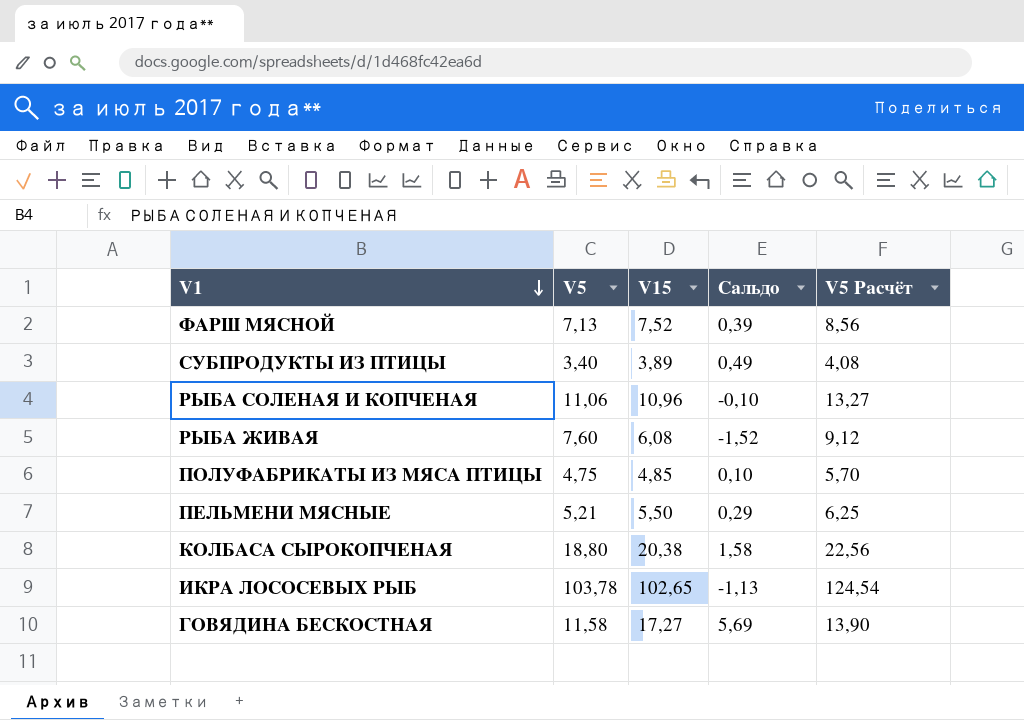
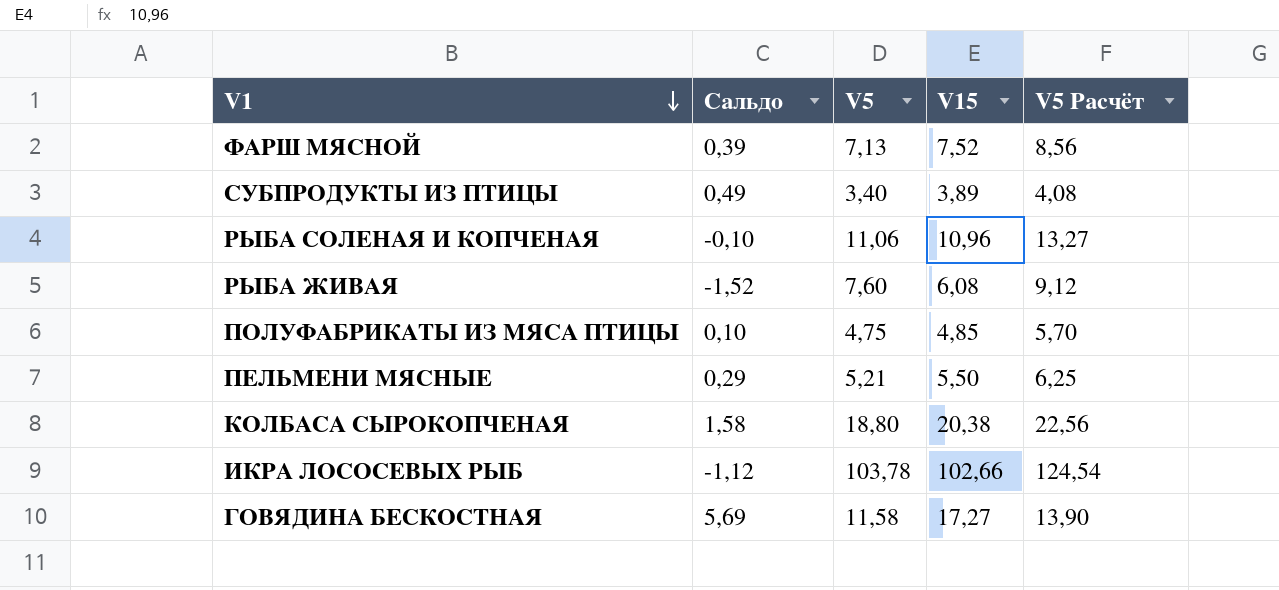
column Сальдо | position: 4 -> 2
ИКРА ЛОСОСЕВЫХ РЫБ | Сальдо: -1,13 -> -1,12
ИКРА ЛОСОСЕВЫХ РЫБ | V15: 102,65 -> 102,66

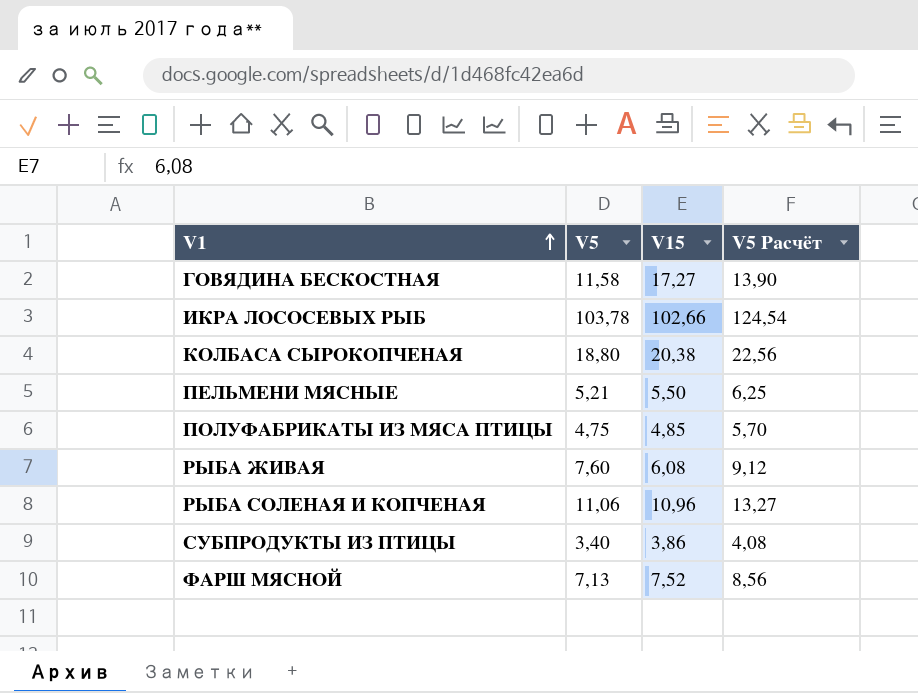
row order: V1 descending -> V1 ascending
column Сальдо | formula: [V15] - [V5] -> none
СУБПРОДУКТЫ ИЗ ПТИЦЫ | V15: 3,89 -> 3,86

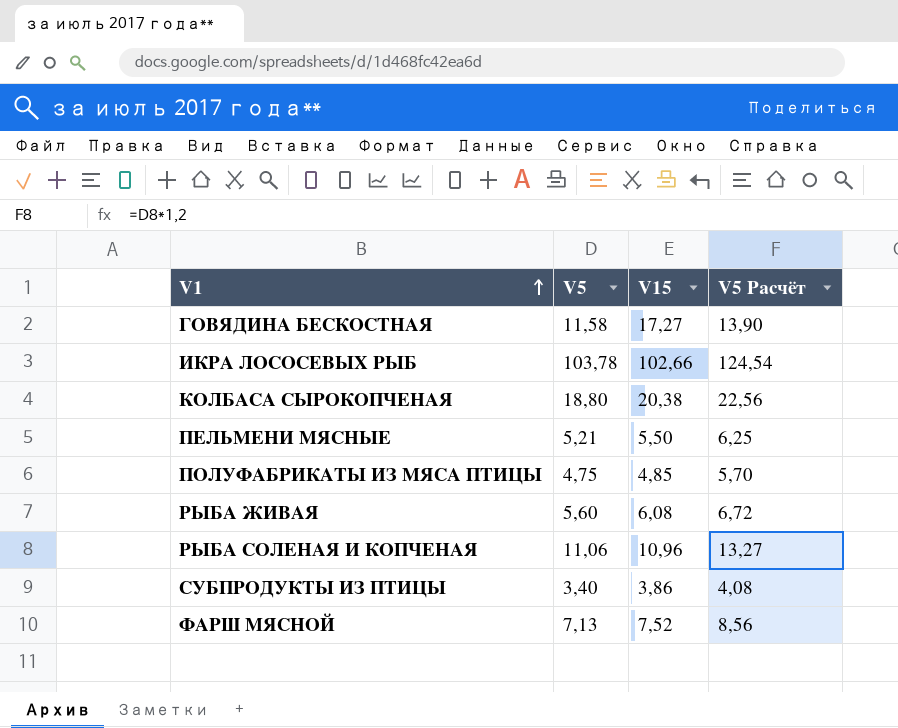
РЫБА ЖИВАЯ | V5: 7,60 -> 5,60
РЫБА ЖИВАЯ | V5 Расчёт: 9,12 -> 6,72

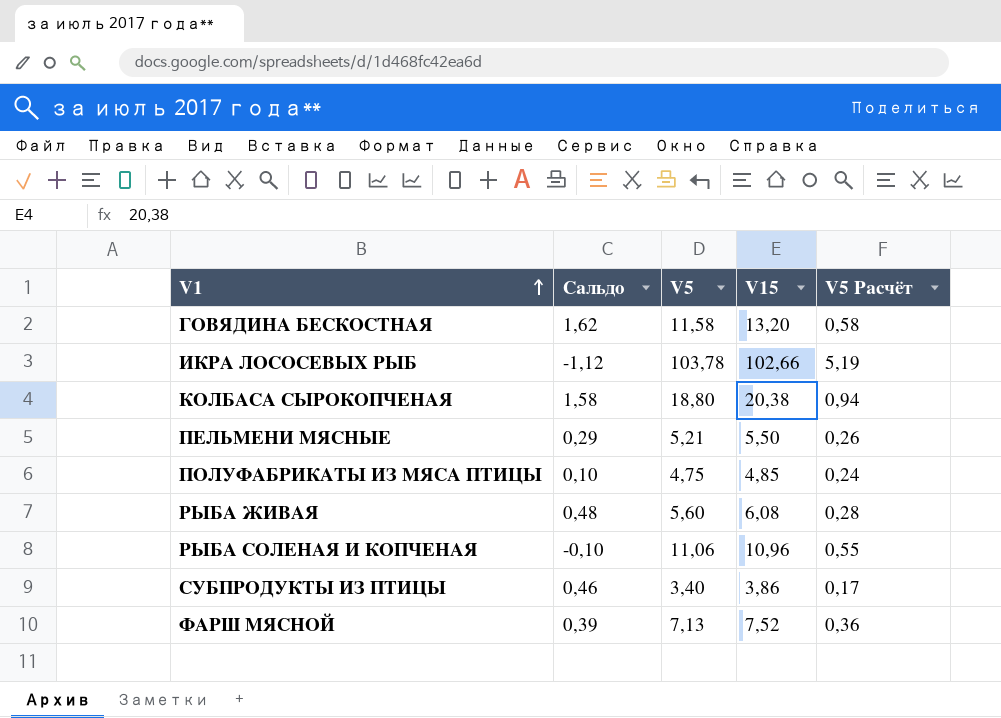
column Сальдо | formula: none -> [V15] - [V5]
column V5 Расчёт | formula: [V5] * 1,2 -> [V5] * 0,05
ГОВЯДИНА БЕСКОСТНАЯ | V15: 17,27 -> 13,20

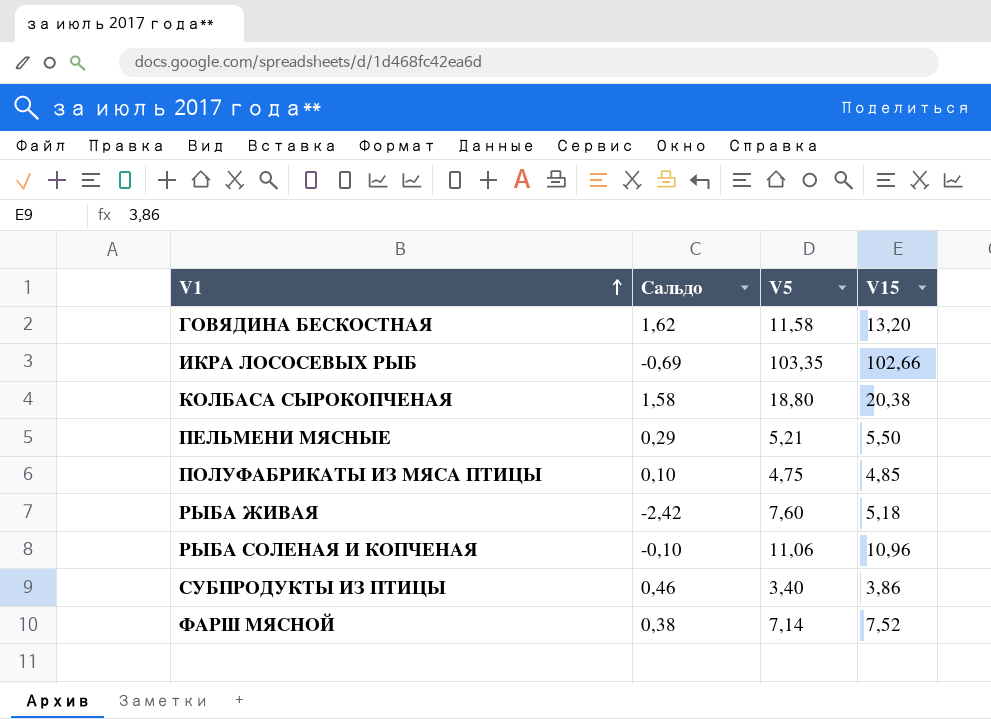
column V5 Расчёт | formula: [V5] * 0,05 -> none
ИКРА ЛОСОСЕВЫХ РЫБ | Сальдо: -1,12 -> -0,69
ИКРА ЛОСОСЕВЫХ РЫБ | V5: 103,78 -> 103,35
РЫБА ЖИВАЯ | Сальдо: 0,48 -> -2,42
РЫБА ЖИВАЯ | V5: 5,60 -> 7,60
РЫБА ЖИВАЯ | V15: 6,08 -> 5,18
ФАРШ МЯСНОЙ | Сальдо: 0,39 -> 0,38
ФАРШ МЯСНОЙ | V5: 7,13 -> 7,14

